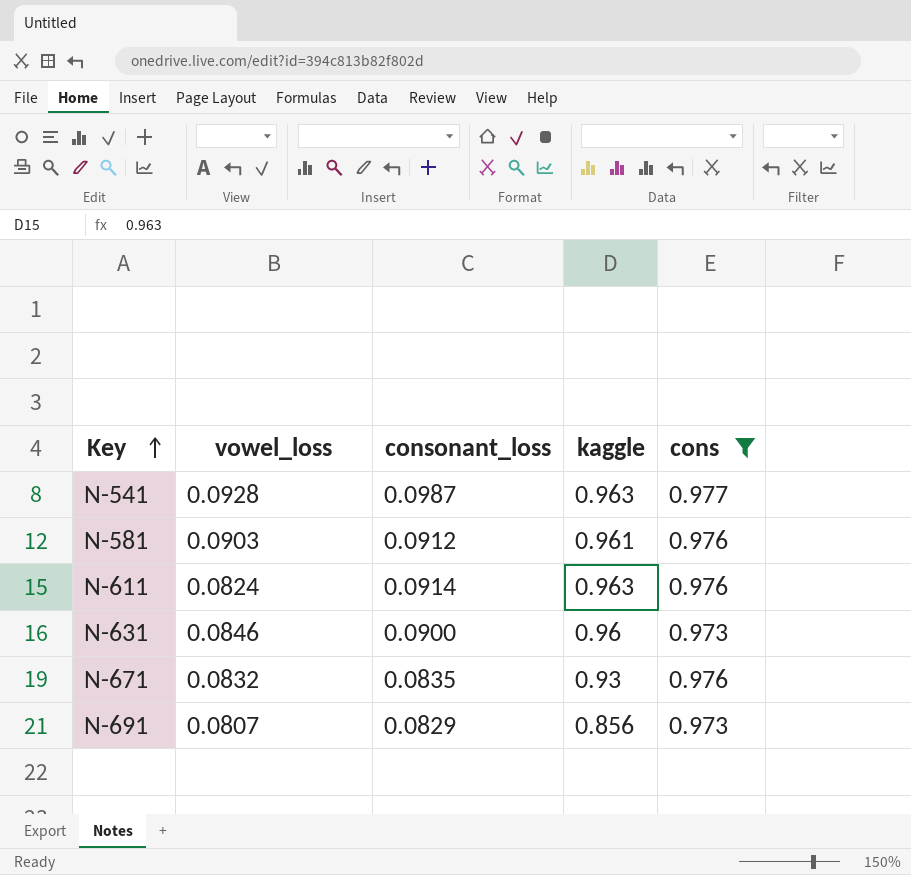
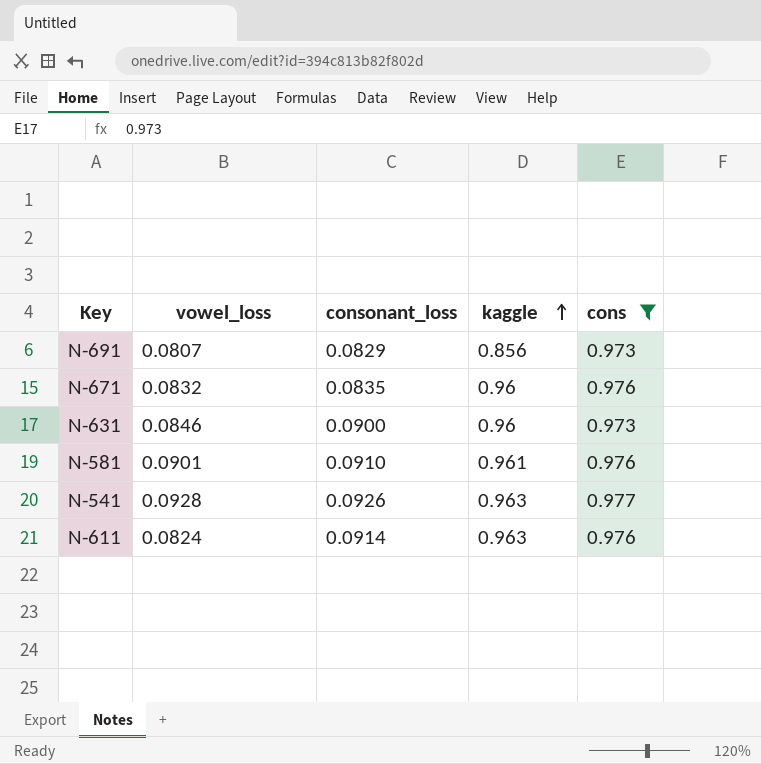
row order: Key ascending -> kaggle ascending
N-671 | kaggle: 0.93 -> 0.96
N-581 | vowel_loss: 0.0903 -> 0.0901
N-581 | consonant_loss: 0.0912 -> 0.0910
N-541 | consonant_loss: 0.0987 -> 0.0926

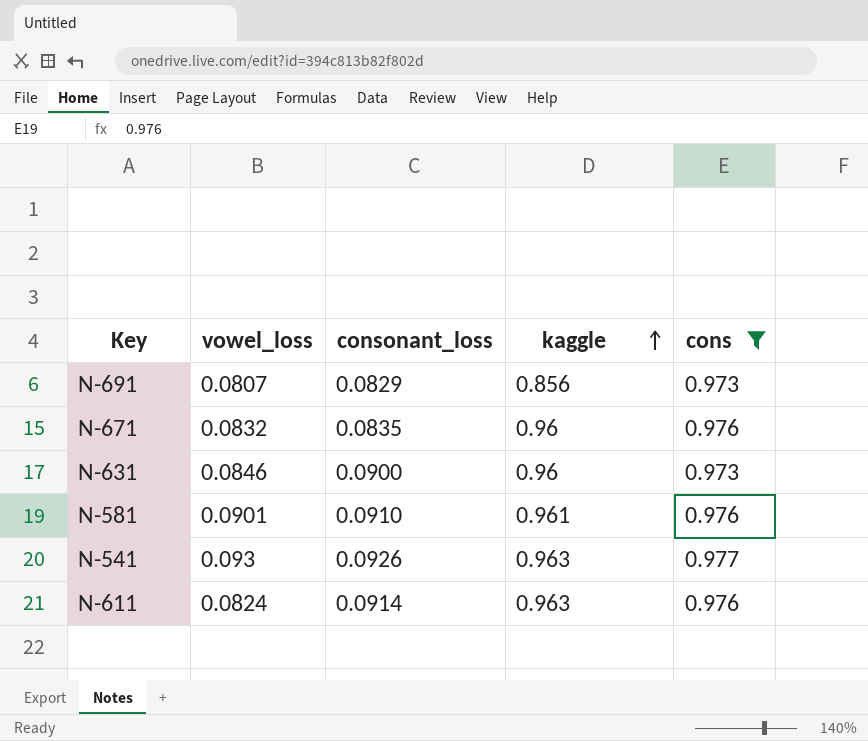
N-541 | vowel_loss: 0.0928 -> 0.093

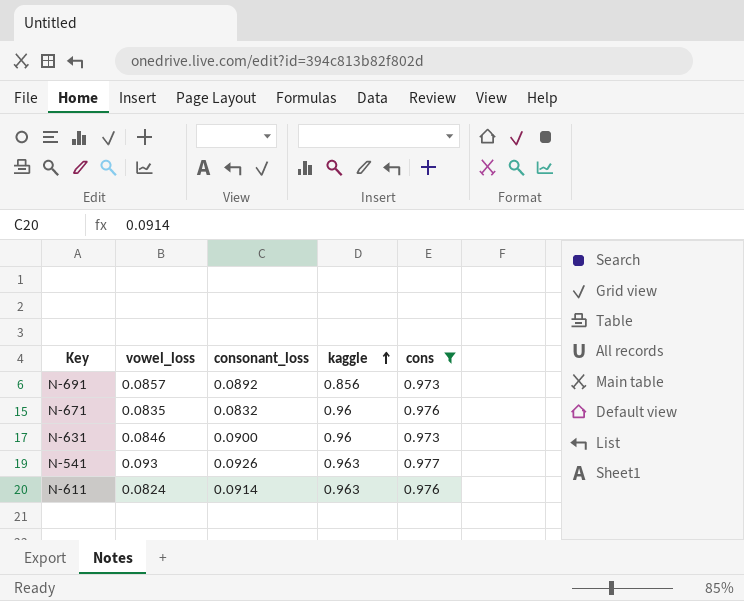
row N-581: 0.0901 | 0.0910 | 0.961 | 0.976 -> none
N-691 | vowel_loss: 0.0807 -> 0.0857
N-691 | consonant_loss: 0.0829 -> 0.0892
N-671 | vowel_loss: 0.0832 -> 0.0835
N-671 | consonant_loss: 0.0835 -> 0.0832

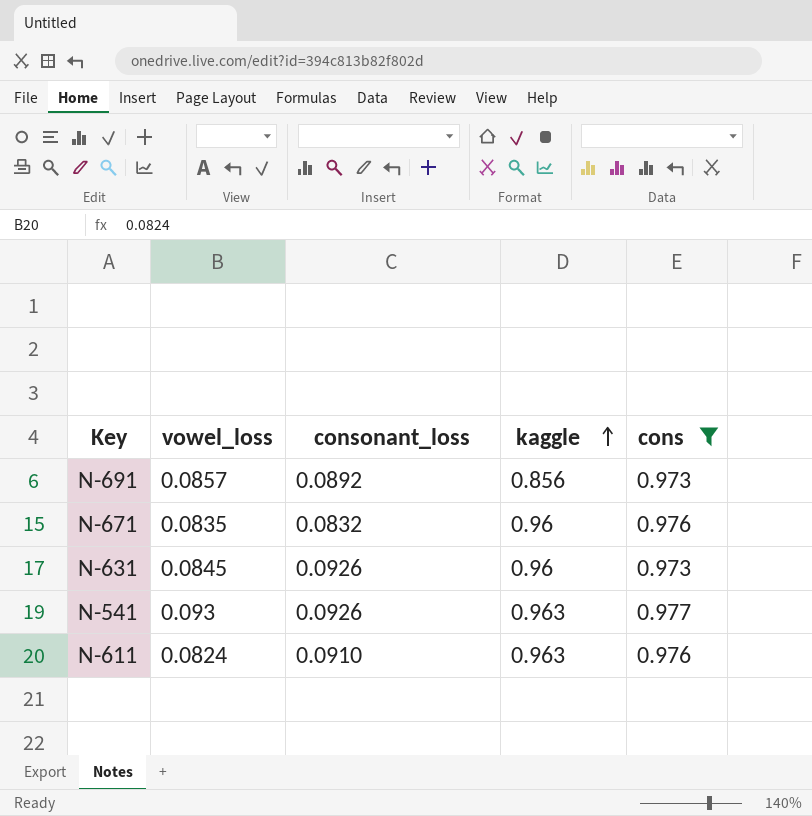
N-631 | vowel_loss: 0.0846 -> 0.0845
N-631 | consonant_loss: 0.0900 -> 0.0926
N-611 | consonant_loss: 0.0914 -> 0.0910

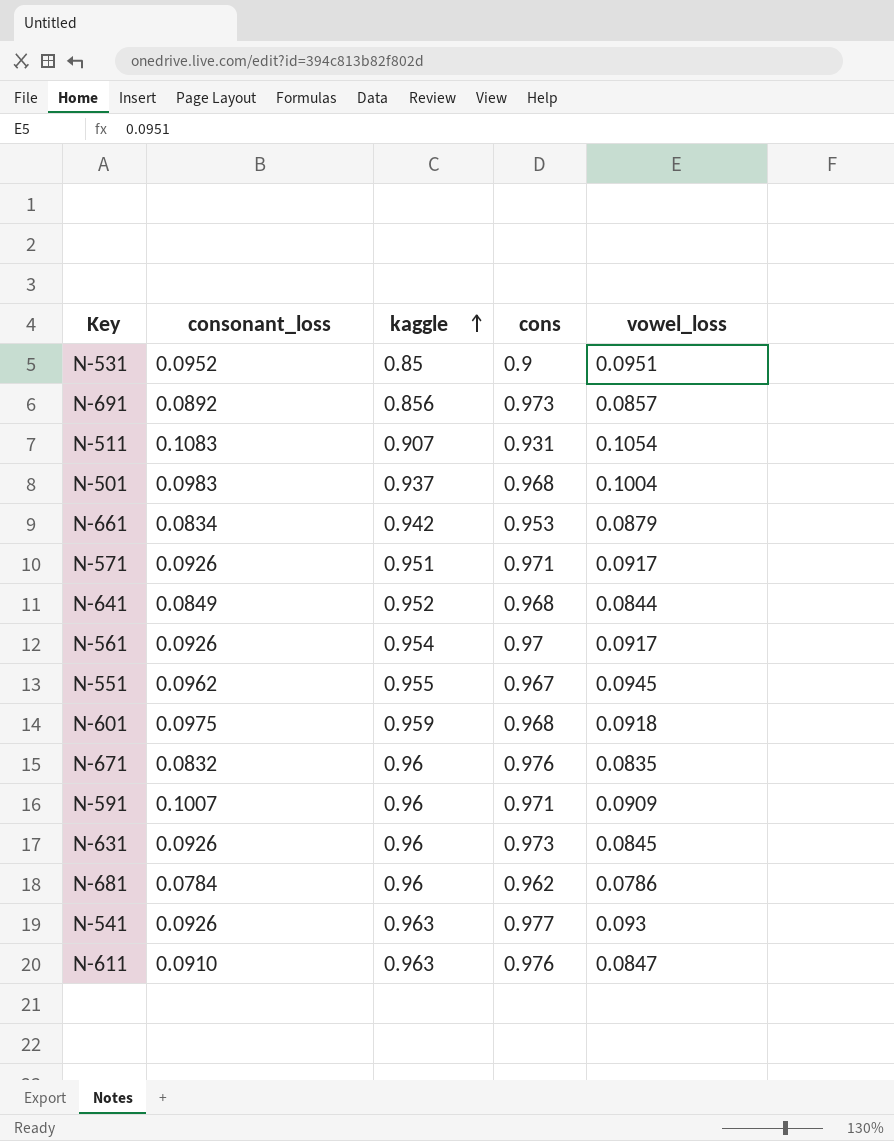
filter: cons >= 0.973 -> none
column vowel_loss | position: 2 -> 5
N-611 | vowel_loss: 0.0824 -> 0.0847

